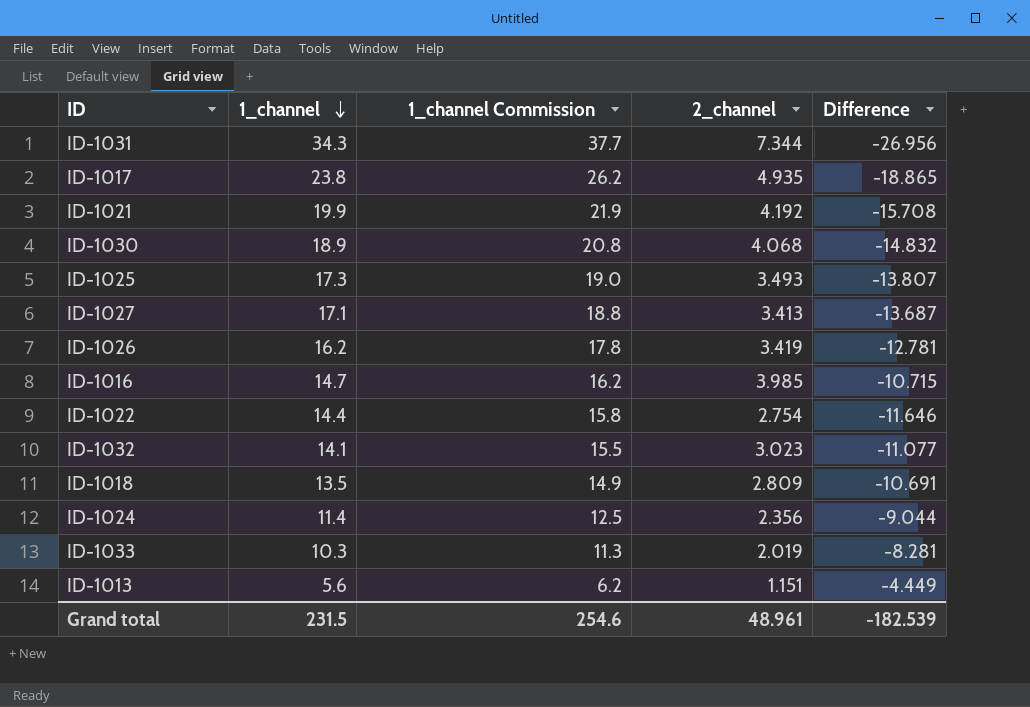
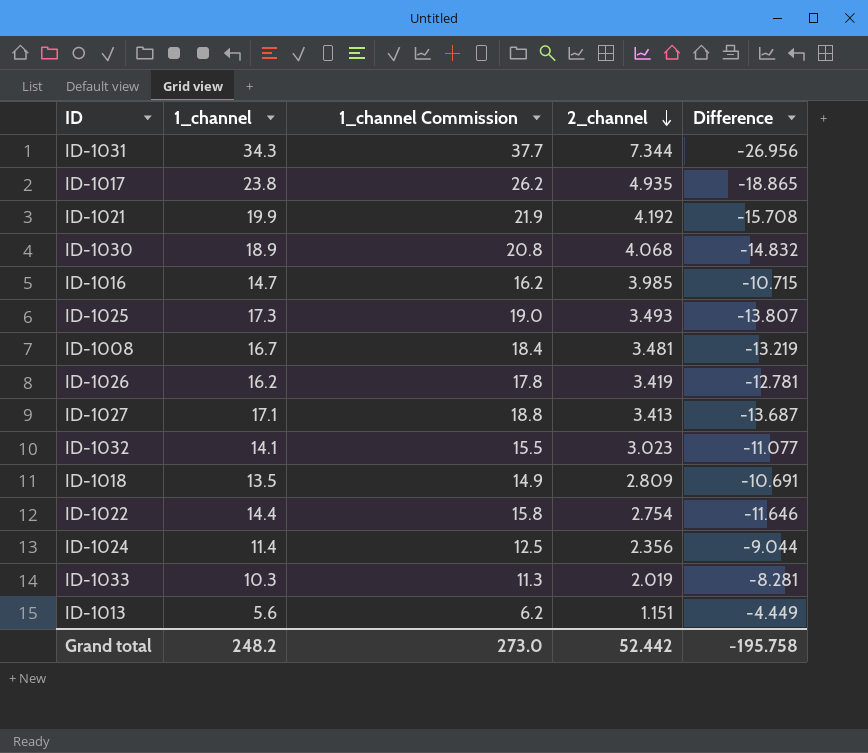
row order: 1_channel descending -> 2_channel descending
row ID-1008: none -> 16.7 | 18.4 | 3.481 | -13.219
Grand total | 1_channel: 231.5 -> 248.2
Grand total | 1_channel Commission: 254.6 -> 273.0
Grand total | 2_channel: 48.961 -> 52.442
Grand total | Difference: -182.539 -> -195.758

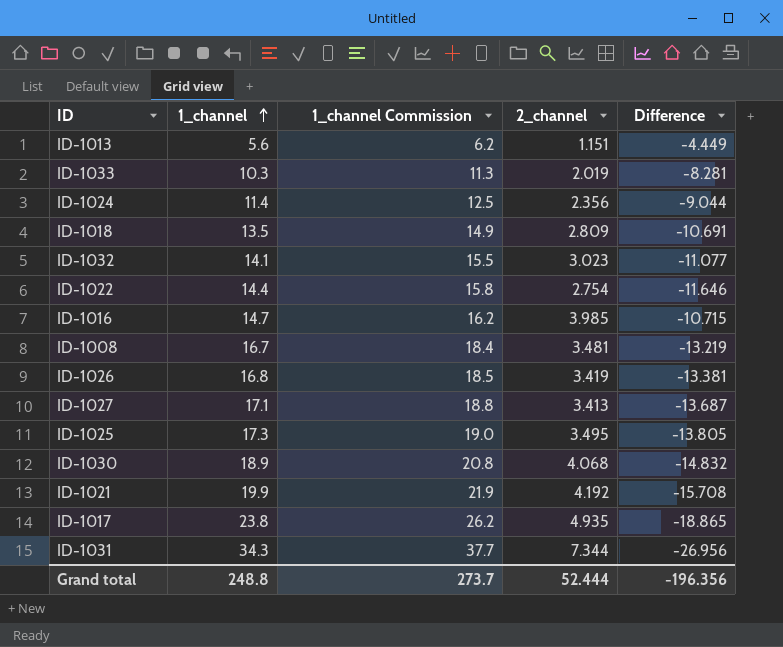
row order: 2_channel descending -> 1_channel ascending
ID-1026 | 1_channel: 16.2 -> 16.8
ID-1026 | 1_channel Commission: 17.8 -> 18.5
ID-1026 | Difference: -12.781 -> -13.381
ID-1025 | 2_channel: 3.493 -> 3.495
ID-1025 | Difference: -13.807 -> -13.805
Grand total | 1_channel: 248.2 -> 248.8
Grand total | 1_channel Commission: 273.0 -> 273.7
Grand total | 2_channel: 52.442 -> 52.444
Grand total | Difference: -195.758 -> -196.356

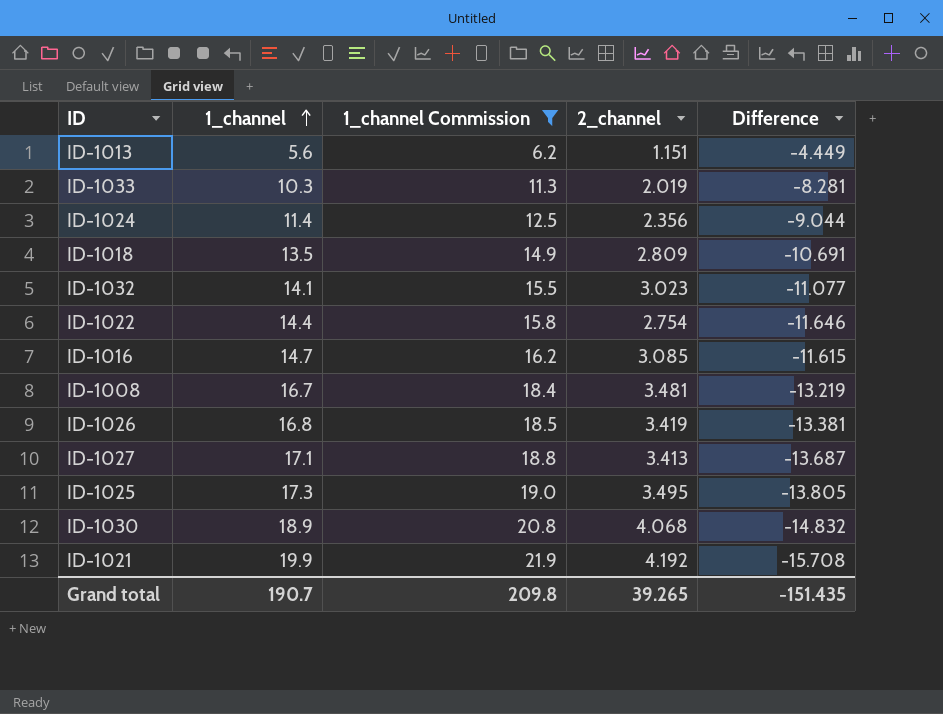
filter: none -> 1_channel Commission <= 21.9
ID-1016 | 2_channel: 3.985 -> 3.085
ID-1016 | Difference: -10.715 -> -11.615
Grand total | 1_channel: 248.8 -> 190.7
Grand total | 1_channel Commission: 273.7 -> 209.8
Grand total | 2_channel: 52.444 -> 39.265
Grand total | Difference: -196.356 -> -151.435

